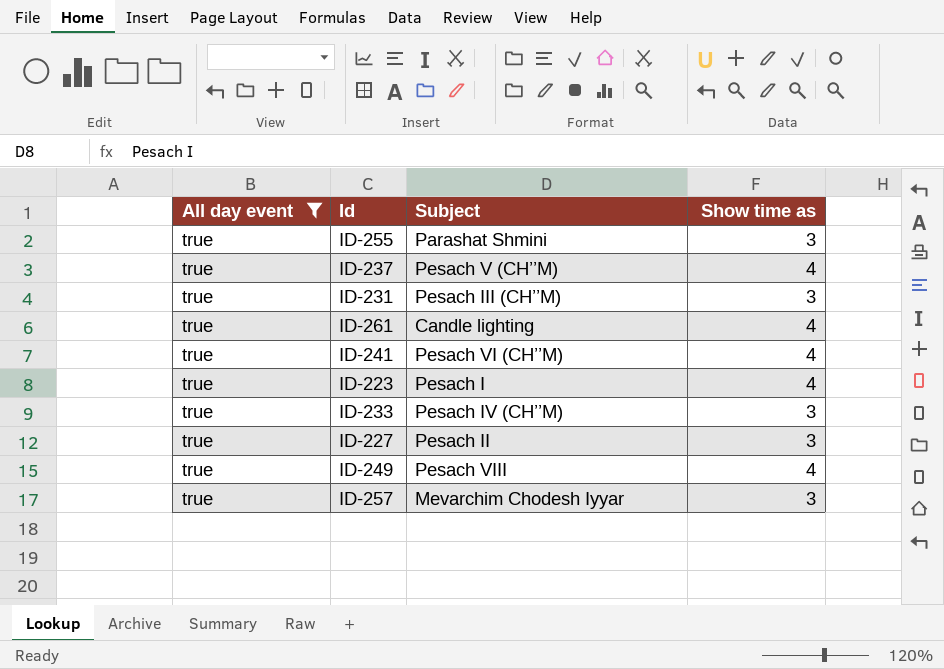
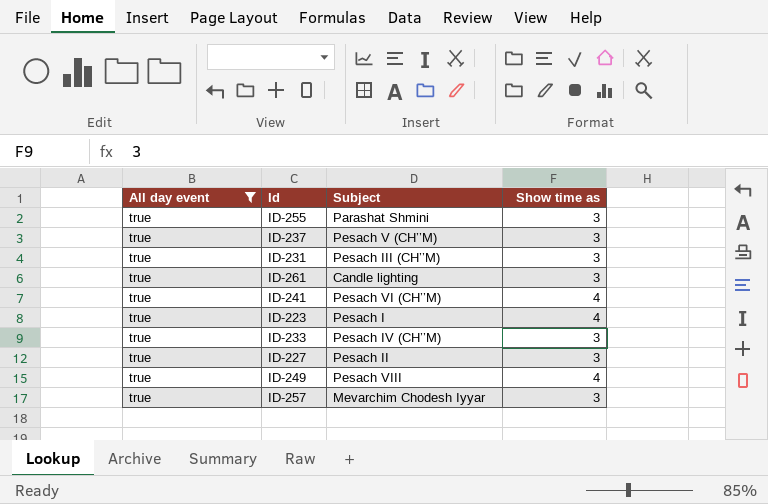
ID-237 | Show time as: 4 -> 3
ID-261 | Show time as: 4 -> 3

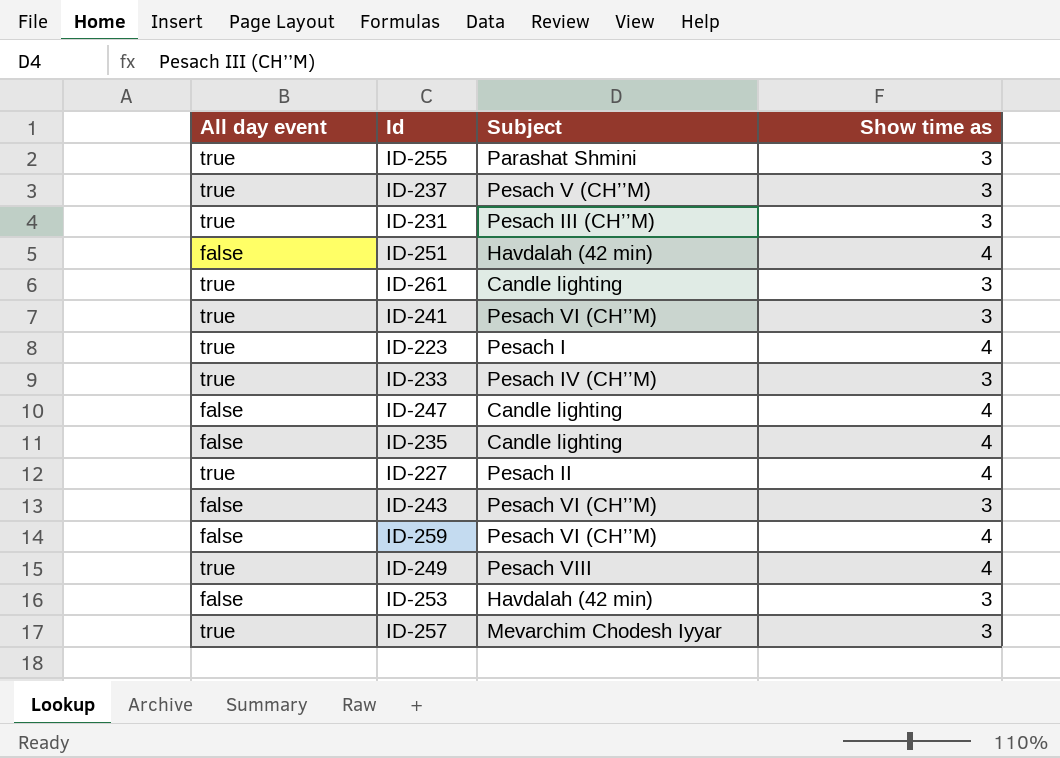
filter: All day event = true -> none
ID-241 | Show time as: 4 -> 3
ID-227 | Show time as: 3 -> 4

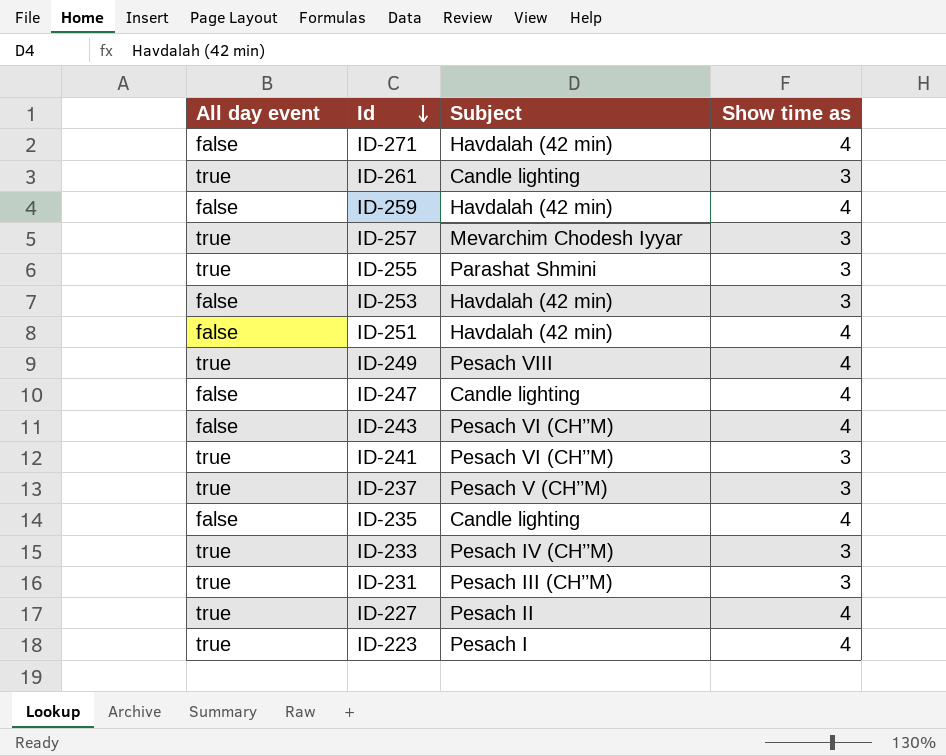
row order: none -> Id descending
row ID-271: none -> false | Havdalah (42 min) | 4
ID-259 | Subject: Pesach VI (CH’’M) -> Havdalah (42 min)
ID-243 | Show time as: 3 -> 4

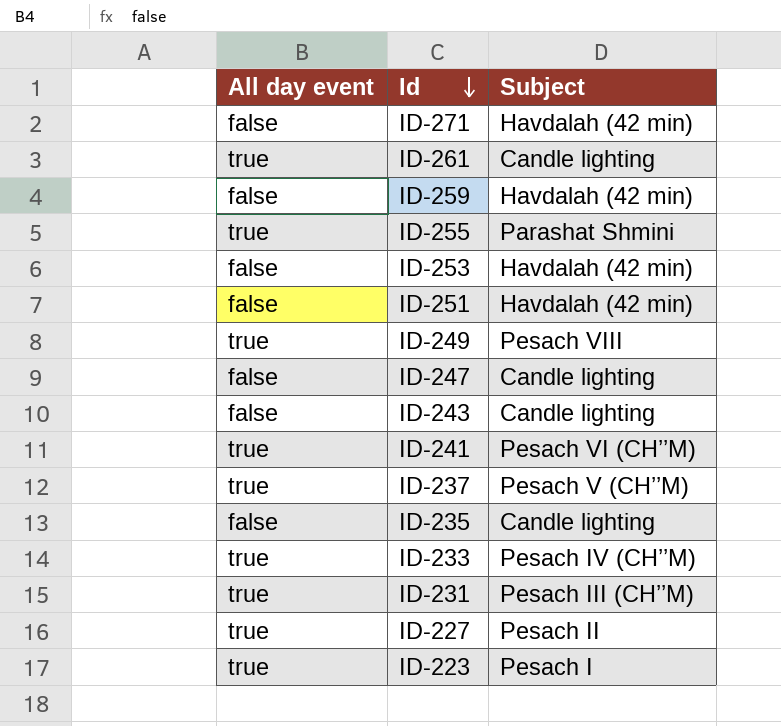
column Show time as | position: 4 -> none
row ID-257: true | Mevarchim Chodesh Iyyar | 3 -> none
ID-243 | Subject: Pesach VI (CH’’M) -> Candle lighting

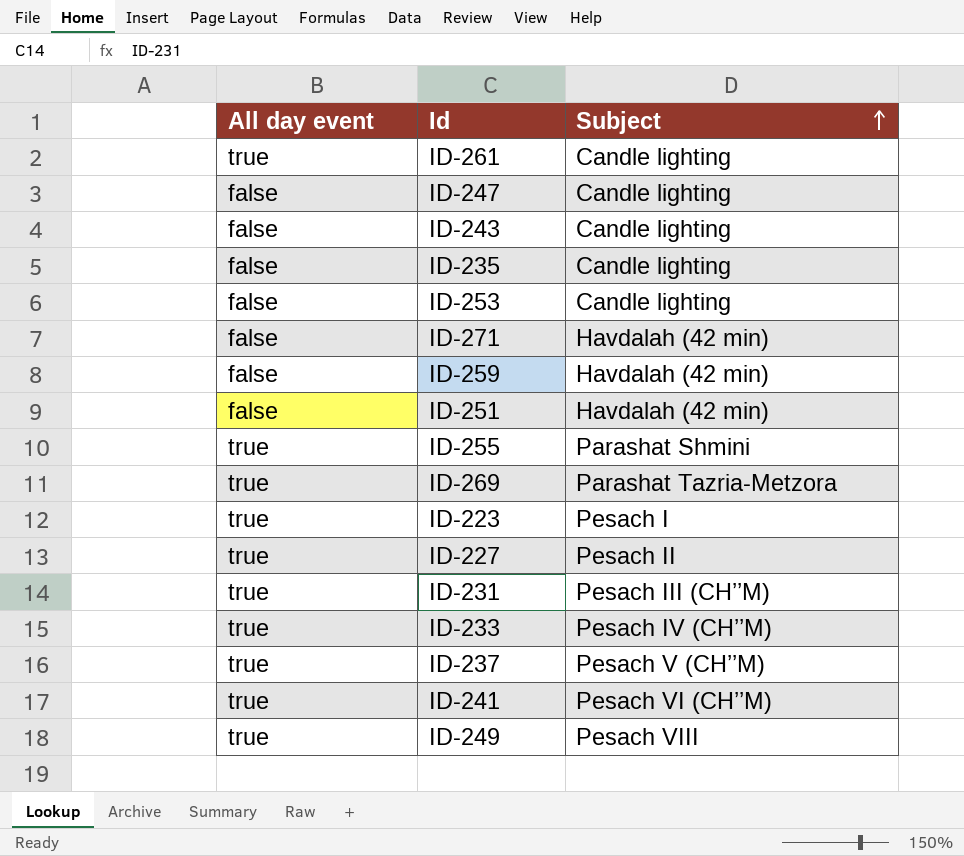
row order: Id descending -> Subject ascending
ID-253 | Subject: Havdalah (42 min) -> Candle lighting
row ID-269: none -> true | Parashat Tazria-Metzora

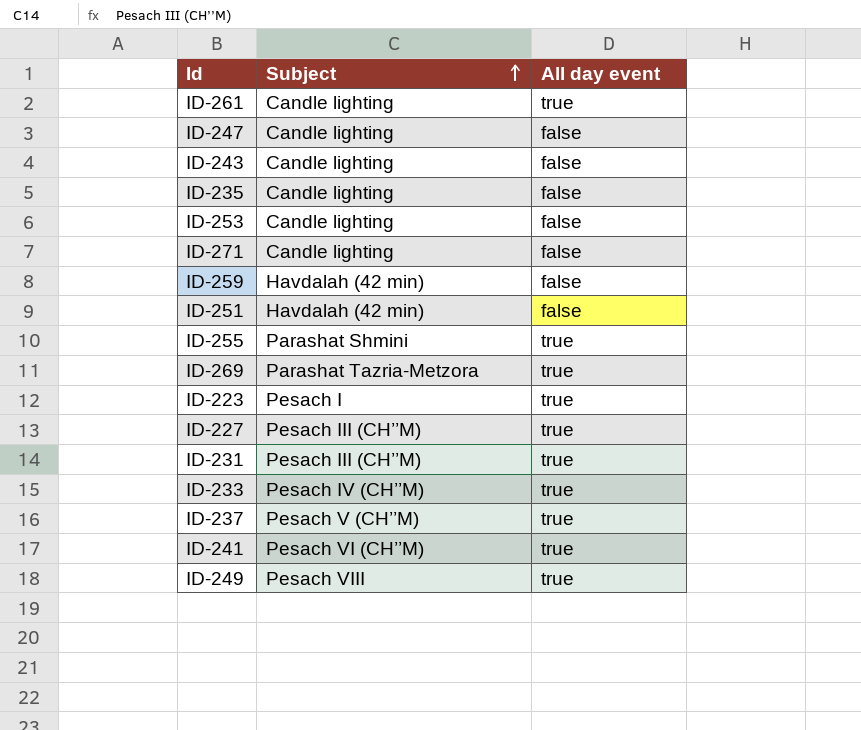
column All day event | position: 1 -> 3
ID-271 | Subject: Havdalah (42 min) -> Candle lighting
ID-227 | Subject: Pesach II -> Pesach III (CH’’M)

